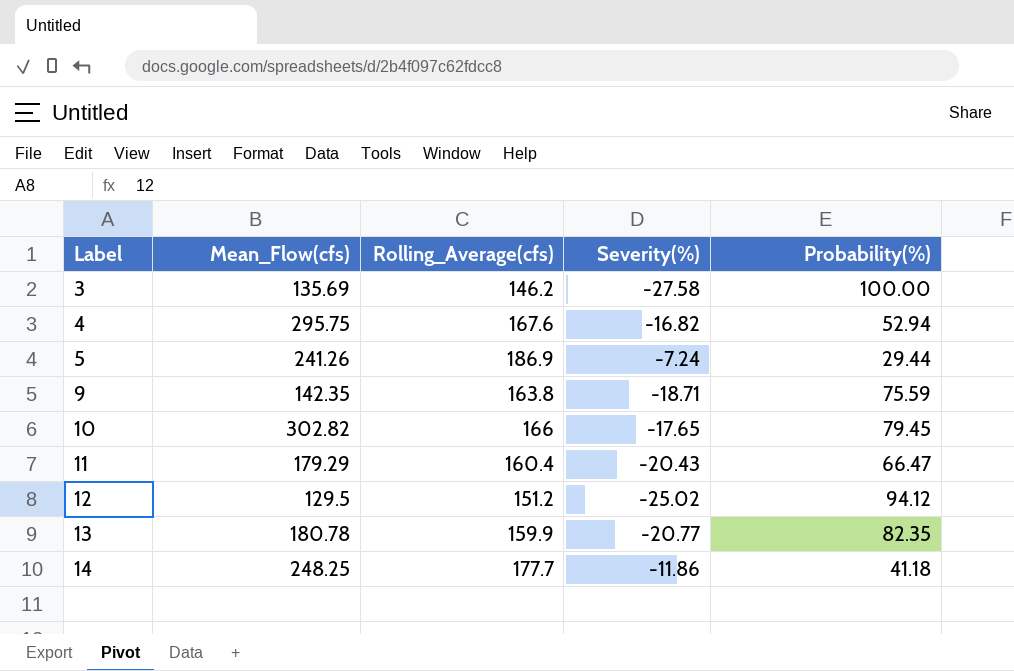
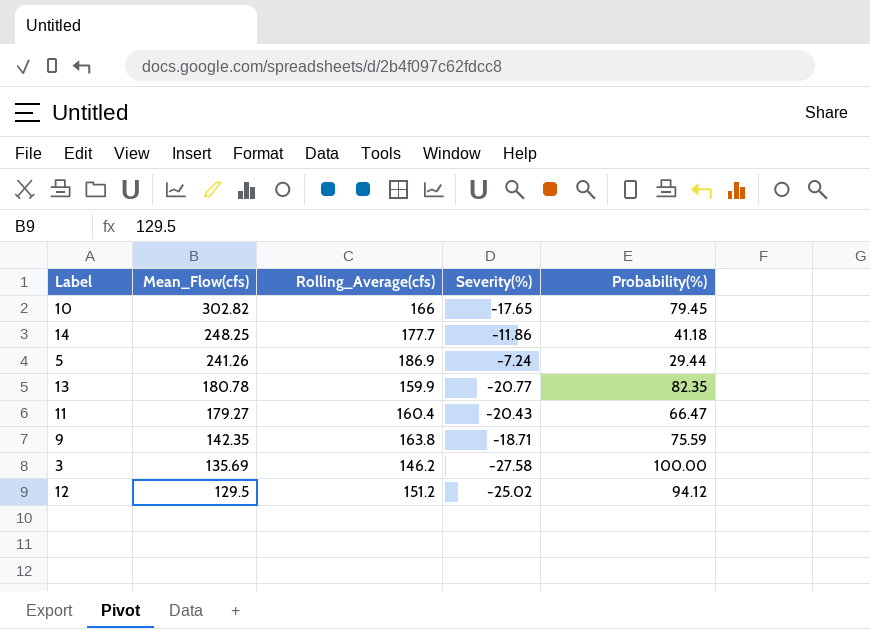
row order: Label ascending -> Mean_Flow(cfs) descending
row 4: 295.75 | 167.6 | -16.82 | 52.94 -> none
11 | Mean_Flow(cfs): 179.29 -> 179.27

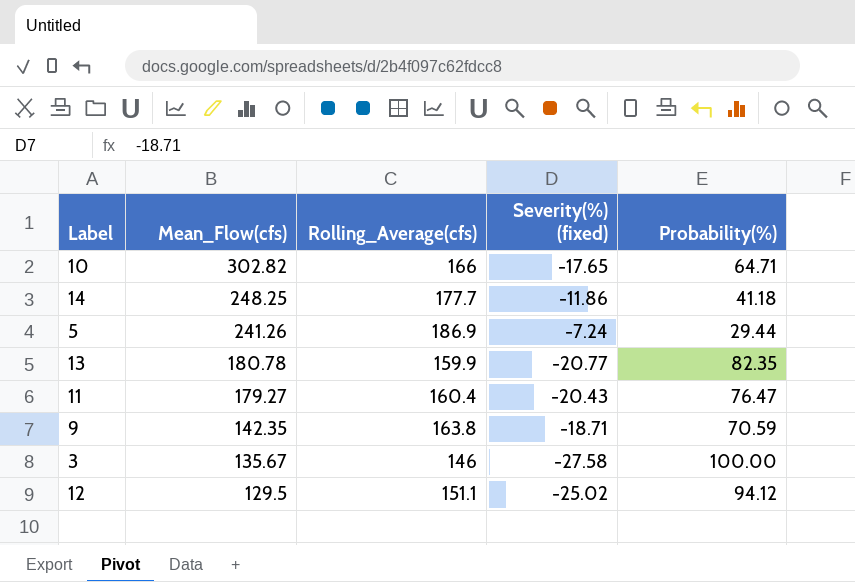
column name: Severity(%) -> Severity(%) (fixed)
10 | Probability(%): 79.45 -> 64.71
11 | Probability(%): 66.47 -> 76.47
9 | Probability(%): 75.59 -> 70.59
3 | Mean_Flow(cfs): 135.69 -> 135.67
3 | Rolling_Average(cfs): 146.2 -> 146
12 | Rolling_Average(cfs): 151.2 -> 151.1

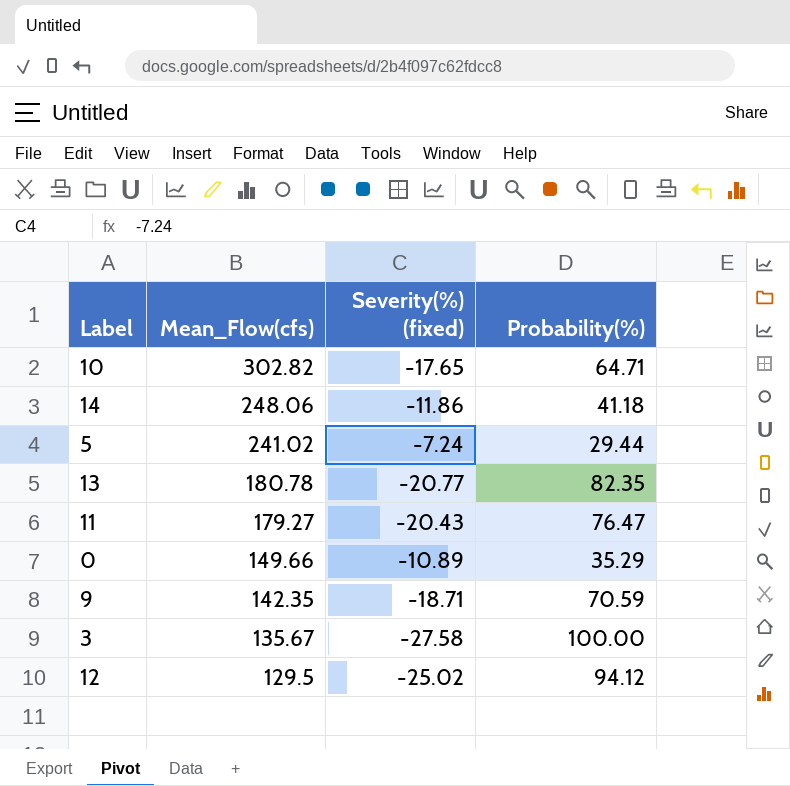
column Rolling_Average(cfs) | position: 3 -> none
14 | Mean_Flow(cfs): 248.25 -> 248.06
5 | Mean_Flow(cfs): 241.26 -> 241.02
row 0: none -> 149.66 | -10.89 | 35.29

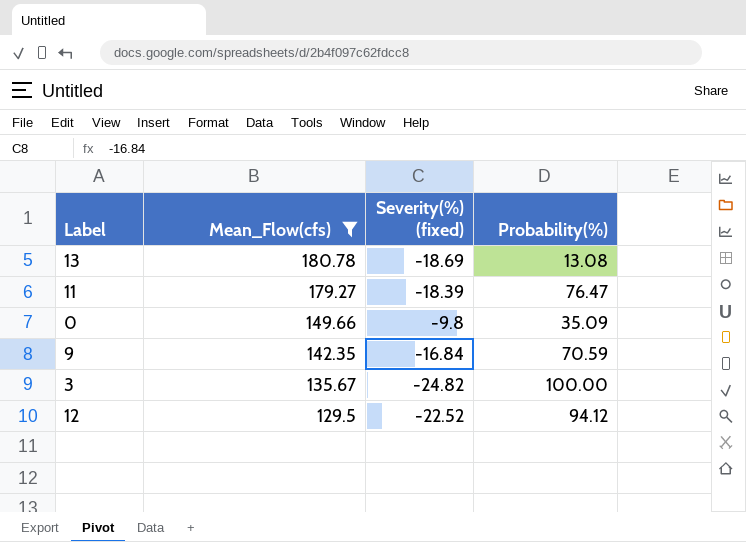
filter: none -> Mean_Flow(cfs) <= 180.78
13 | Severity(%) (fixed): -20.77 -> -18.69
13 | Probability(%): 82.35 -> 13.08
11 | Severity(%) (fixed): -20.43 -> -18.39
0 | Severity(%) (fixed): -10.89 -> -9.8
0 | Probability(%): 35.29 -> 35.09
9 | Severity(%) (fixed): -18.71 -> -16.84
3 | Severity(%) (fixed): -27.58 -> -24.82
12 | Severity(%) (fixed): -25.02 -> -22.52

